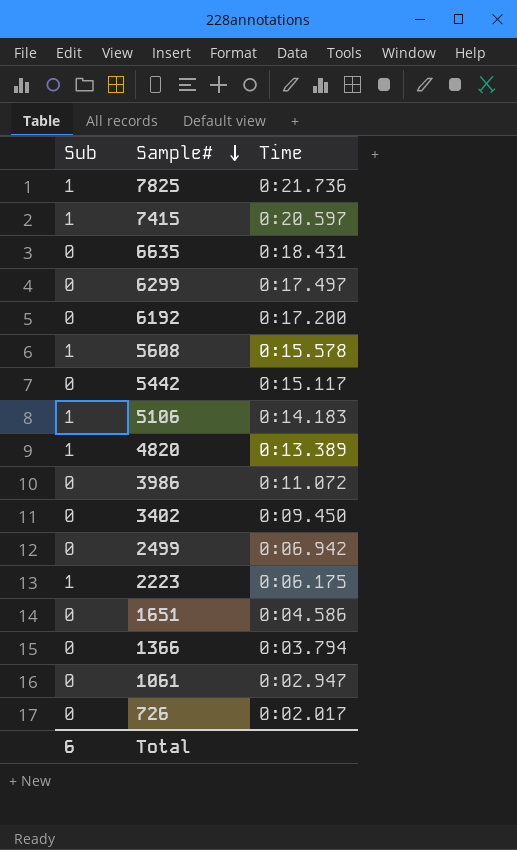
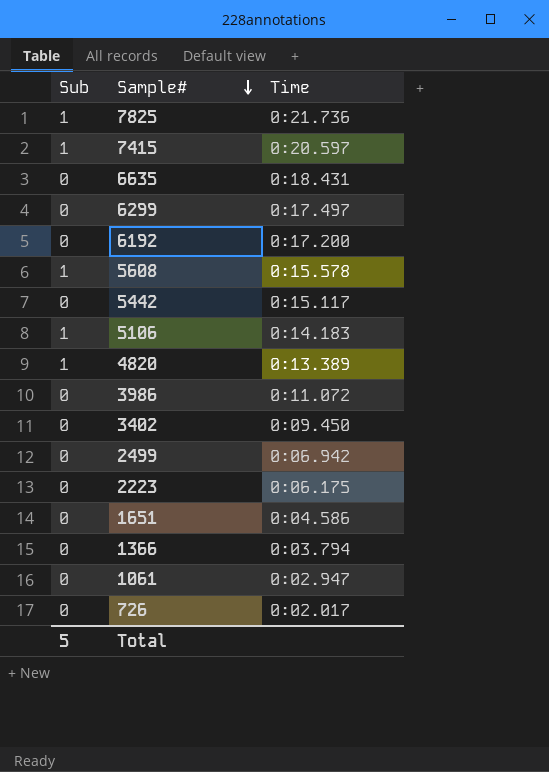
2223 | Sub: 1 -> 0
Total | Sub: 6 -> 5

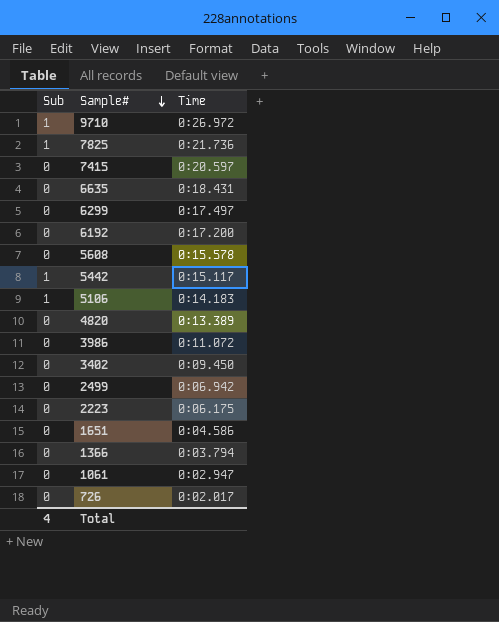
row 9710: none -> 1 | 0:26.972
7415 | Sub: 1 -> 0
5608 | Sub: 1 -> 0
5442 | Sub: 0 -> 1
4820 | Sub: 1 -> 0
Total | Sub: 5 -> 4

